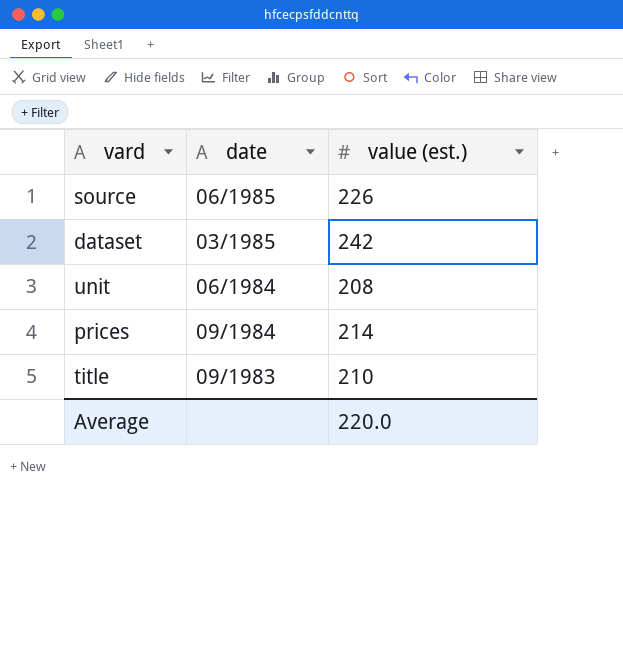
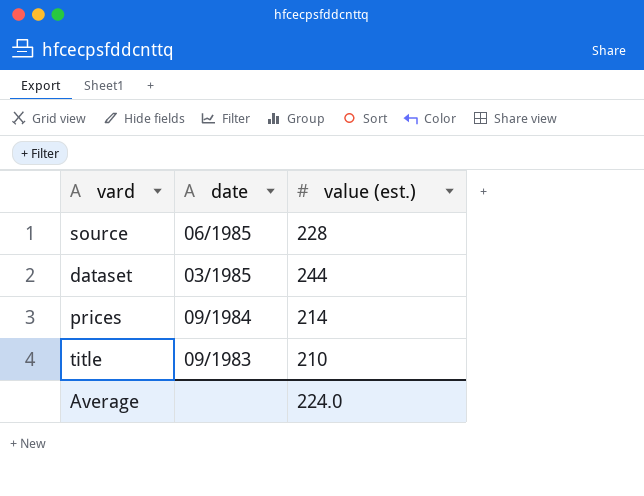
row unit: 06/1984 | 208 -> none
source | value (est.): 226 -> 228
dataset | value (est.): 242 -> 244
Average | value (est.): 220.0 -> 224.0

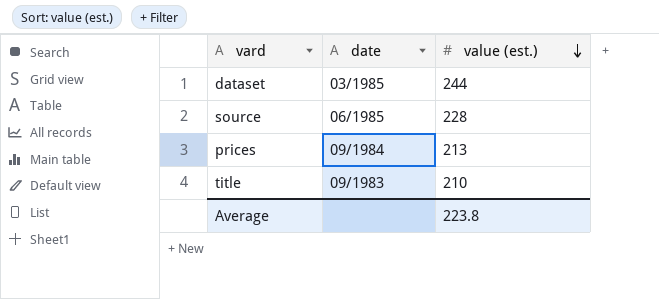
row order: none -> value (est.) descending
prices | value (est.): 214 -> 213
Average | value (est.): 224.0 -> 223.8

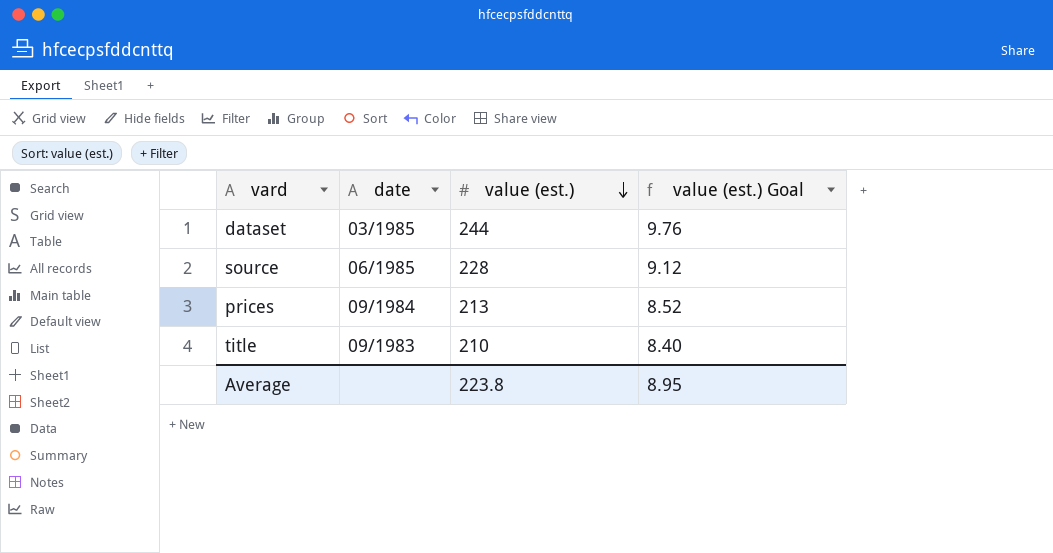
column value (est.) Goal | formula: none -> [value (est.)] * 0.04

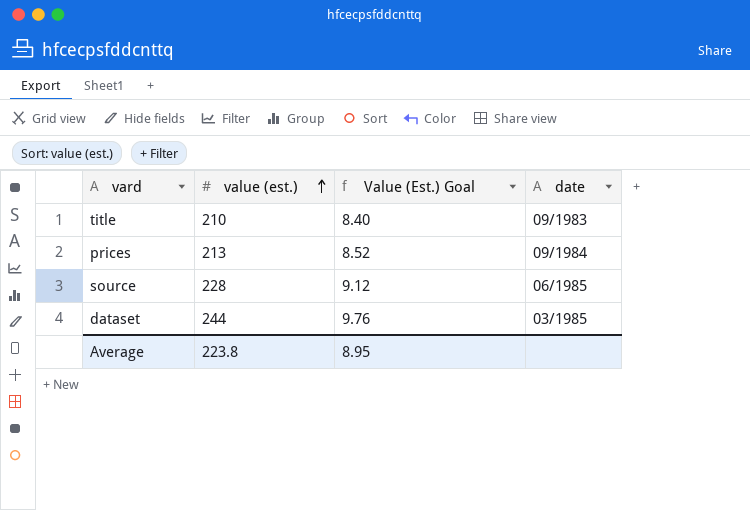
row order: value (est.) descending -> value (est.) ascending
column name: value (est.) Goal -> Value (Est.) Goal
column date | position: 2 -> 4

